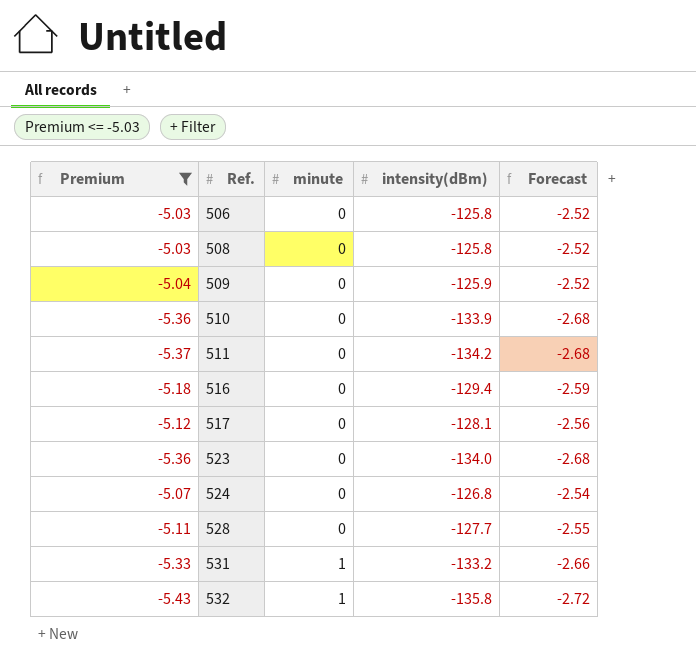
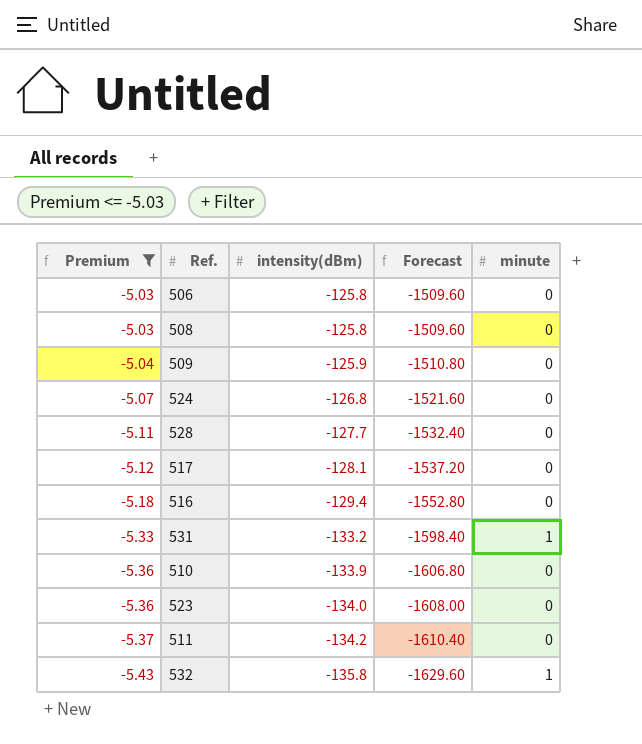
row order: Ref. ascending -> Premium descending
column Forecast | formula: [intensity(dBm)] * 0.02 -> [intensity(dBm)] * 12
column minute | position: 3 -> 5

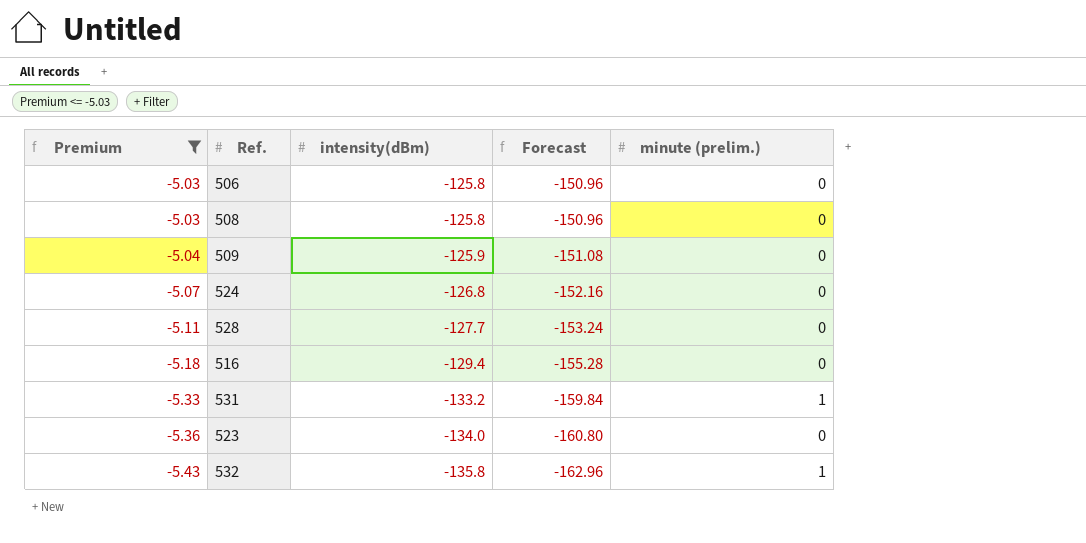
column Forecast | formula: [intensity(dBm)] * 12 -> [intensity(dBm)] * 1.2
column name: minute -> minute (prelim.)
row 517: -5.12 | -128.1 | -1537.20 | 0 -> none
row 510: -5.36 | -133.9 | -1606.80 | 0 -> none
row 511: -5.37 | -134.2 | -1610.40 | 0 -> none

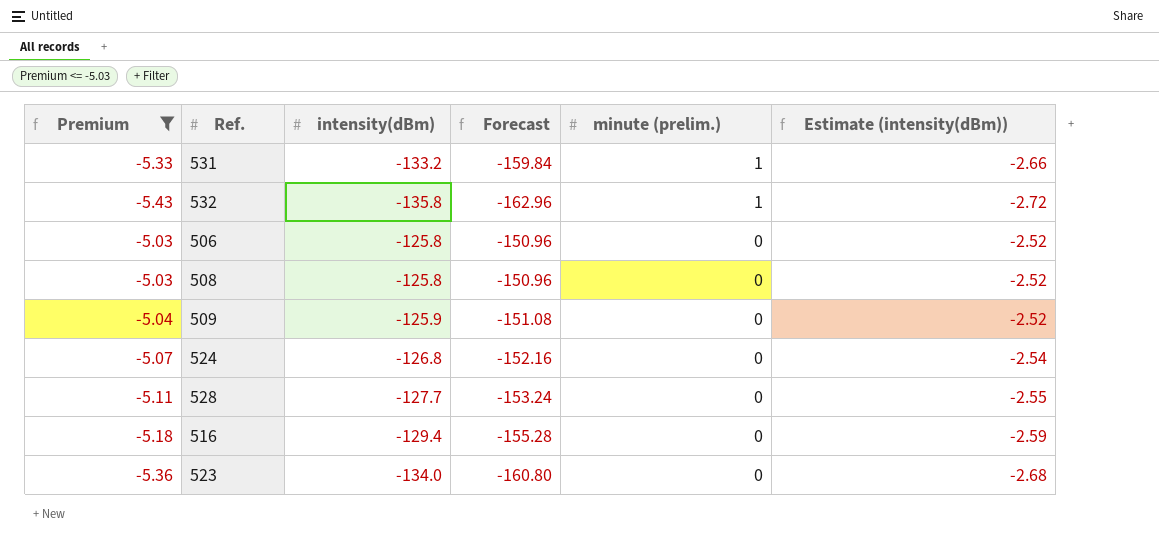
row order: Premium descending -> minute (prelim.) descending
column Estimate (intensity(dBm)) | formula: none -> [intensity(dBm)] * 0.02

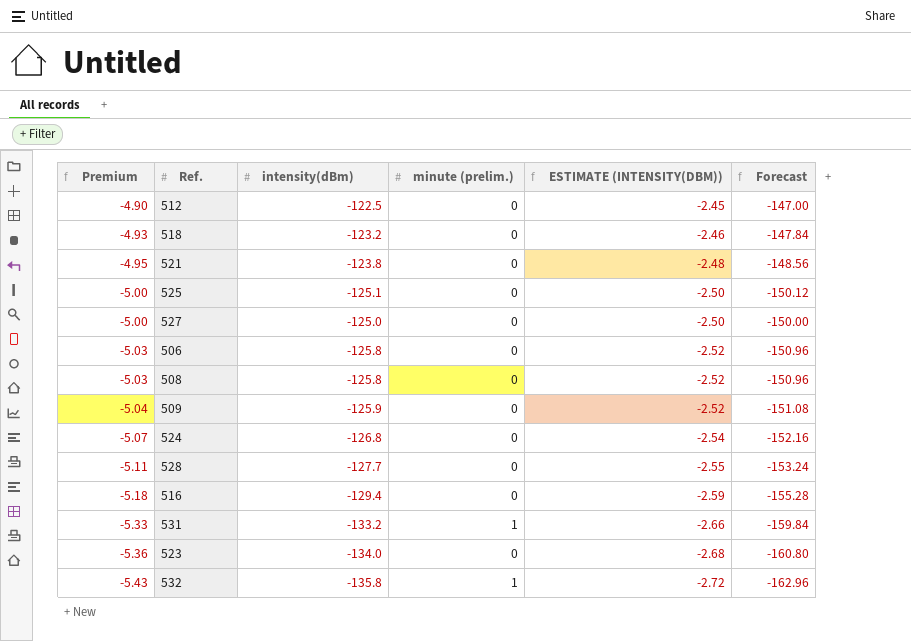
filter: Premium <= -5.03 -> none
row order: minute (prelim.) descending -> Premium descending
column name: Estimate (intensity(dBm)) -> ESTIMATE (INTENSITY(DBM))
column Forecast | position: 4 -> 6

